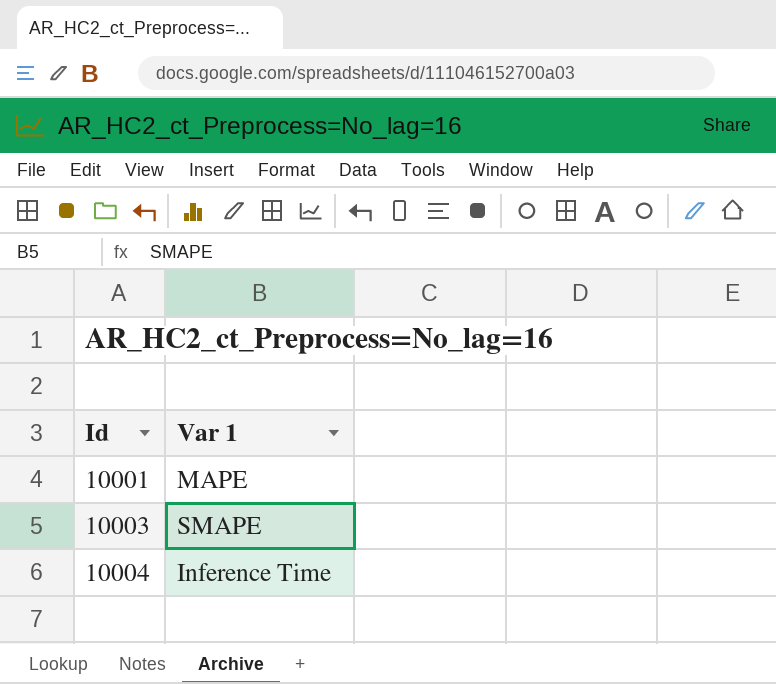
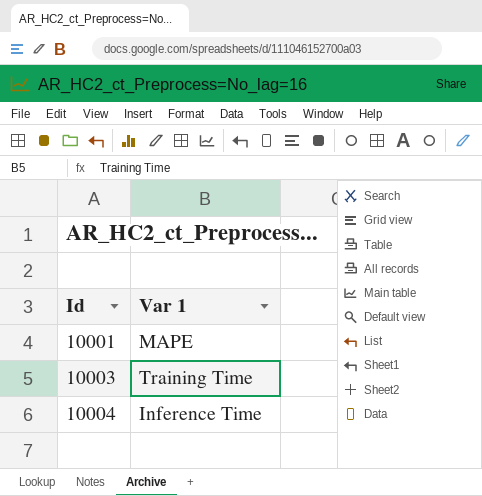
10003 | Var 1: SMAPE -> Training Time

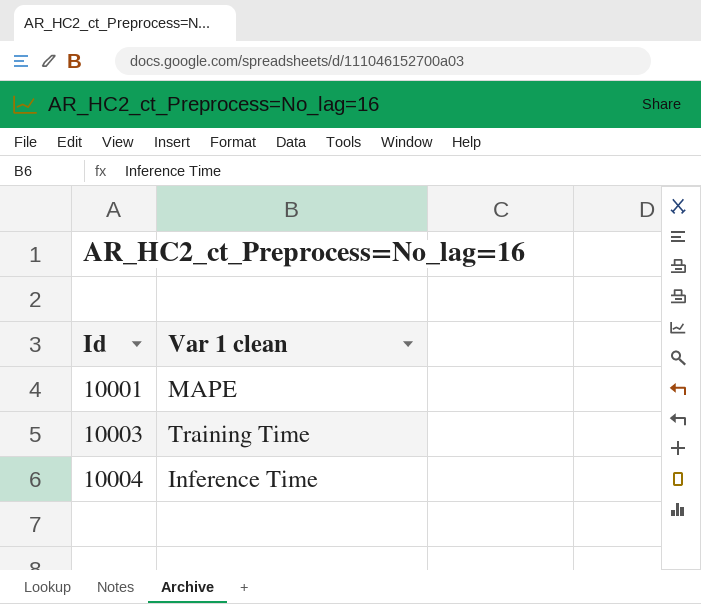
column name: Var 1 -> Var 1 clean

